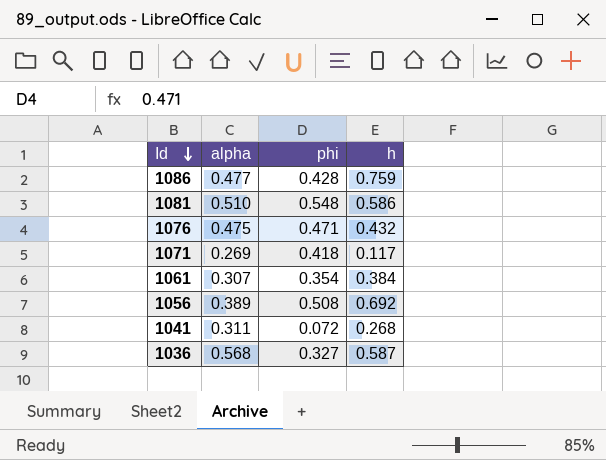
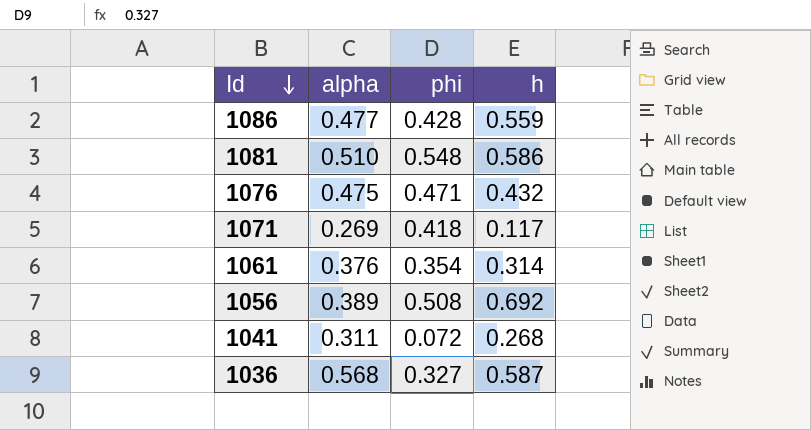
1086 | h: 0.759 -> 0.559
1061 | alpha: 0.307 -> 0.376
1061 | h: 0.384 -> 0.314

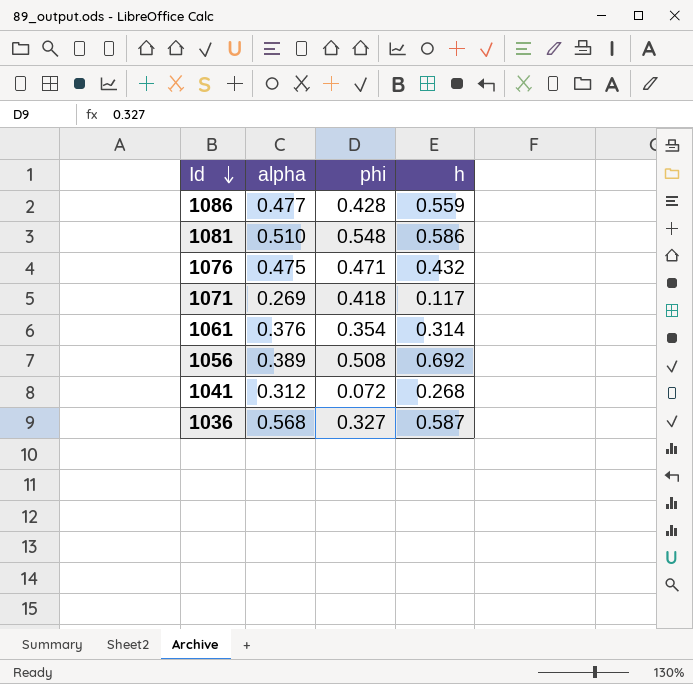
1041 | alpha: 0.311 -> 0.312

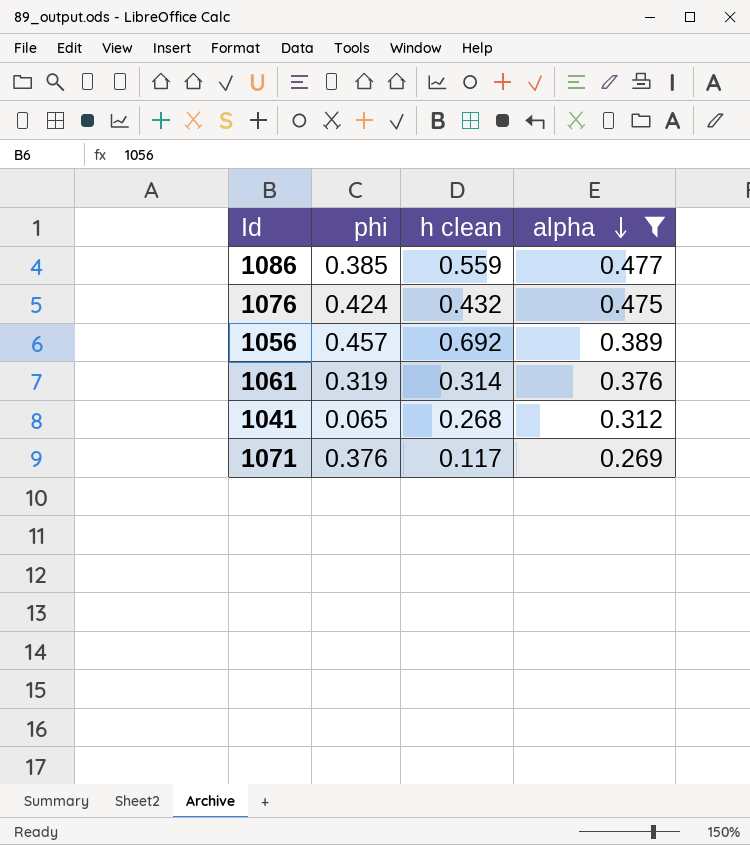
filter: none -> alpha <= 0.477
row order: Id descending -> alpha descending
column name: h -> h clean
column alpha | position: 2 -> 4
1086 | phi: 0.428 -> 0.385
1076 | phi: 0.471 -> 0.424
1056 | phi: 0.508 -> 0.457
1061 | phi: 0.354 -> 0.319
1041 | phi: 0.072 -> 0.065
1071 | phi: 0.418 -> 0.376

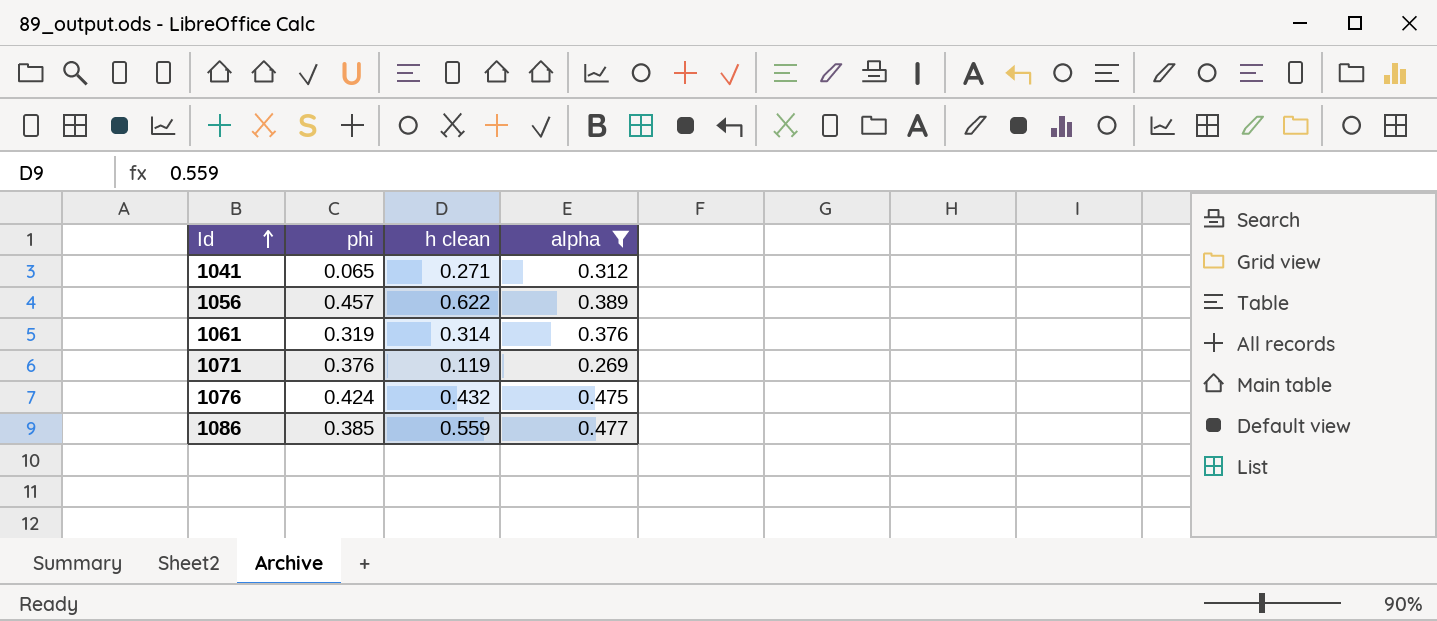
row order: alpha descending -> Id ascending
1041 | h clean: 0.268 -> 0.271
1056 | h clean: 0.692 -> 0.622
1071 | h clean: 0.117 -> 0.119

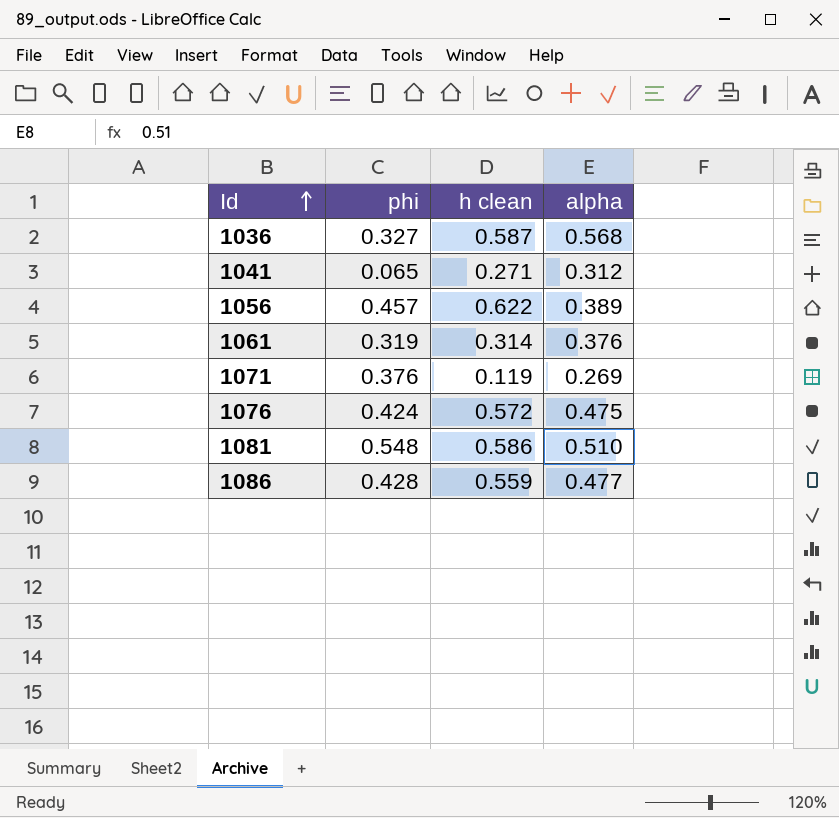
filter: alpha <= 0.477 -> none
1076 | h clean: 0.432 -> 0.572
1086 | phi: 0.385 -> 0.428

